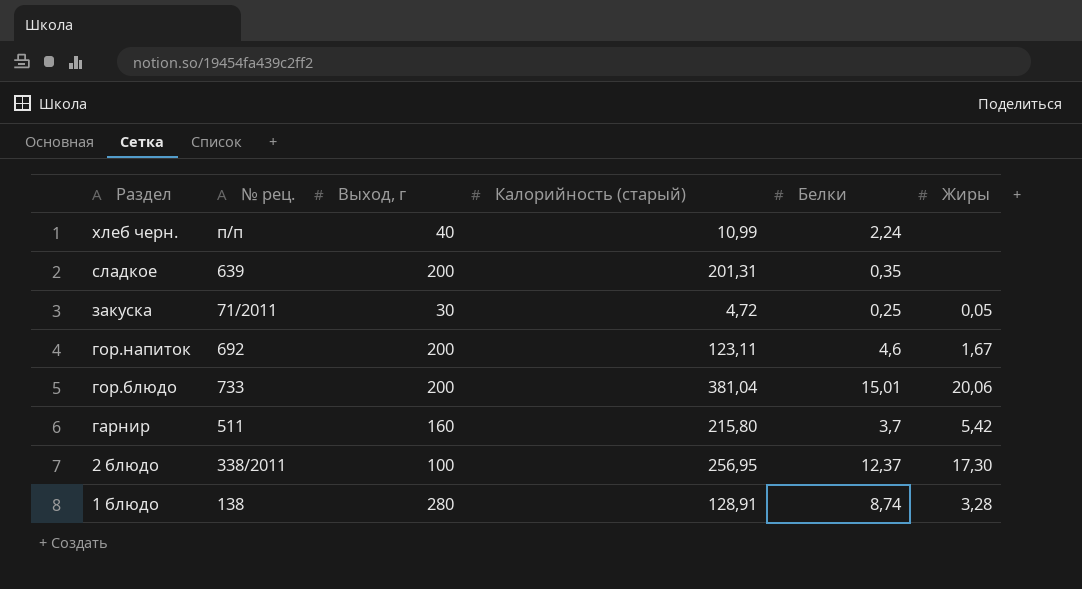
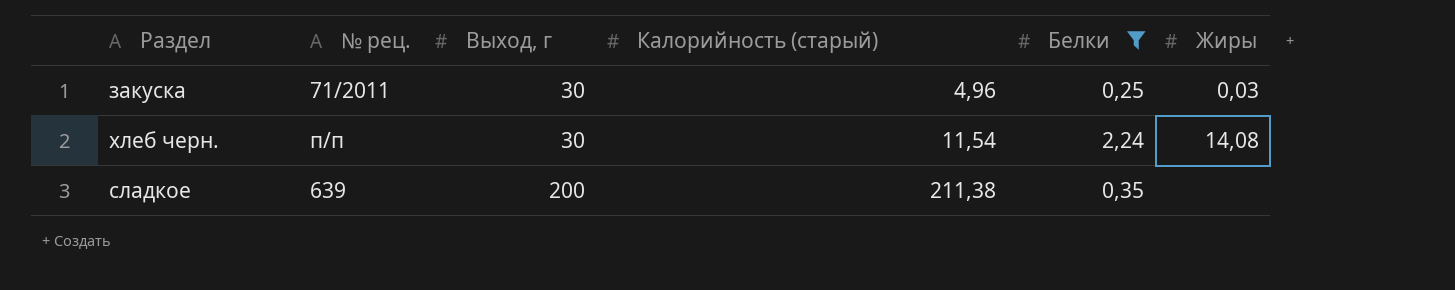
filter: none -> Белки <= 2,24
row order: Раздел descending -> Выход, г ascending
закуска | Калорийность (старый): 4,72 -> 4,96
закуска | Жиры: 0,05 -> 0,03
хлеб черн. | Выход, г: 40 -> 30
хлеб черн. | Калорийность (старый): 10,99 -> 11,54
хлеб черн. | Жиры: none -> 14,08
сладкое | Калорийность (старый): 201,31 -> 211,38

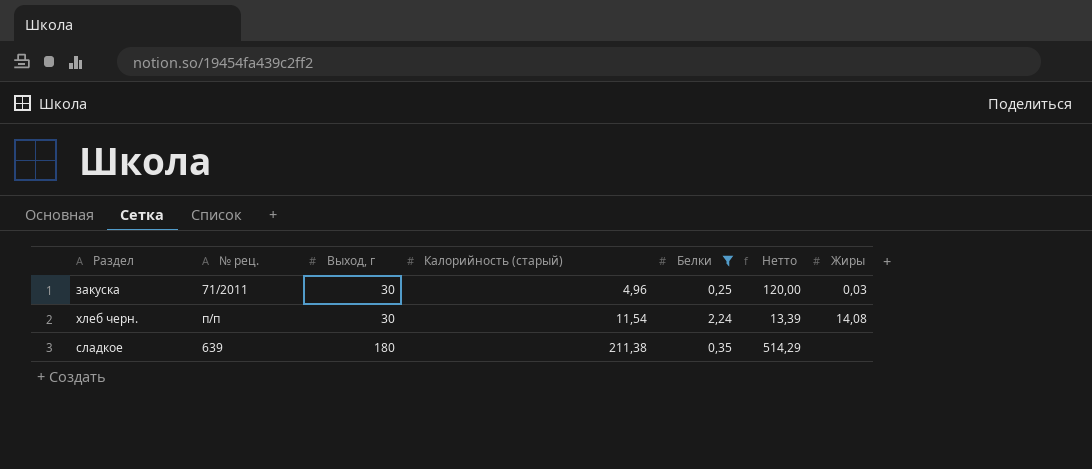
column Нетто | formula: none -> [Выход, г] / [Белки]
сладкое | Выход, г: 200 -> 180

